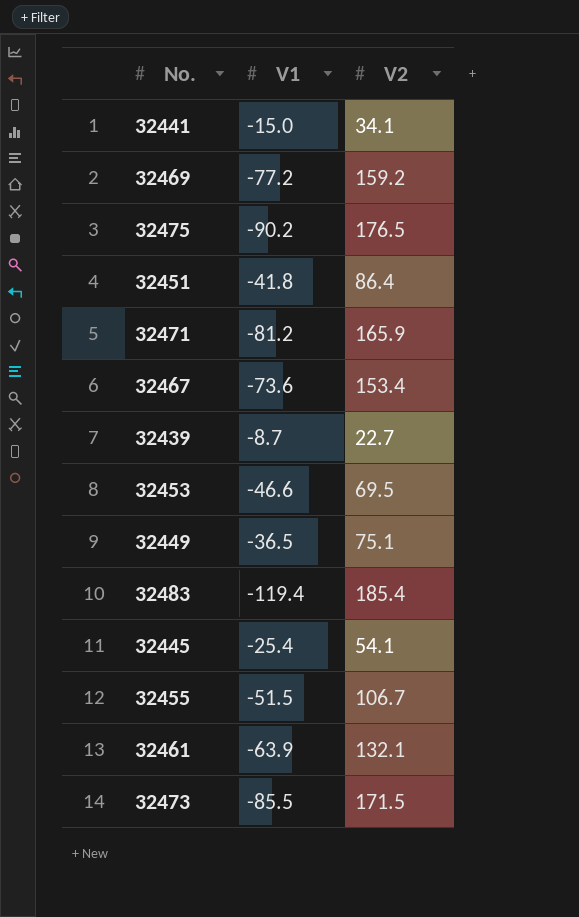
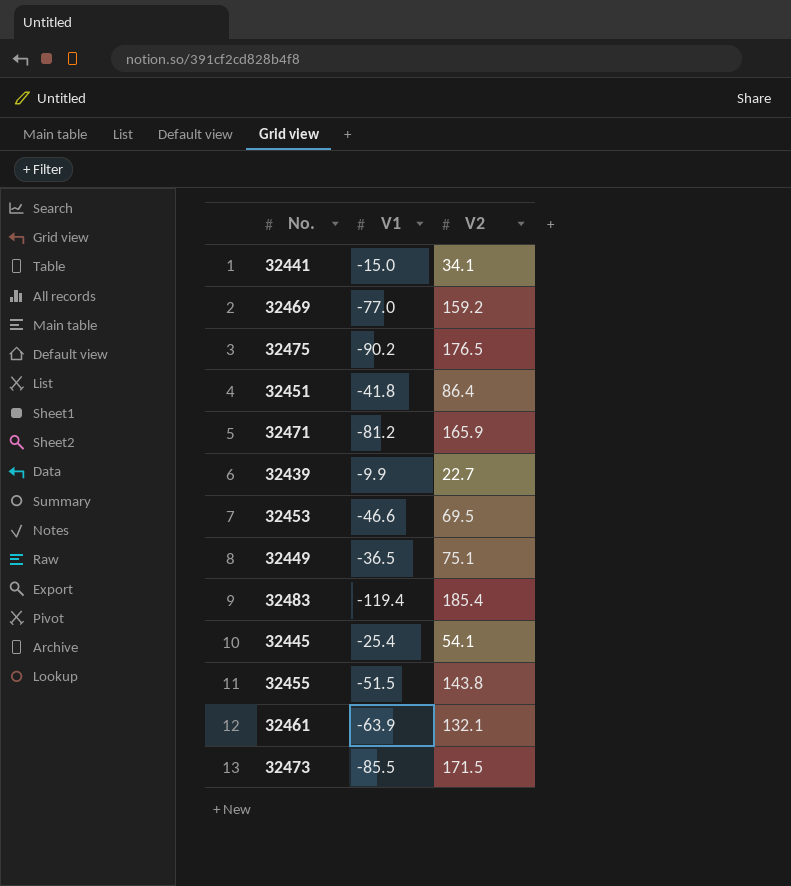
row 32467: -73.6 | 153.4 -> none
32469 | V1: -77.2 -> -77.0
32439 | V1: -8.7 -> -9.9
32455 | V2: 106.7 -> 143.8

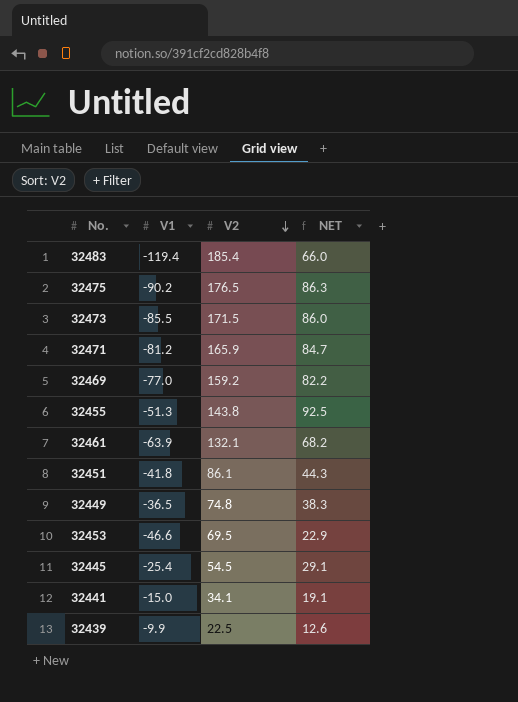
row order: none -> V2 descending
column NET | formula: none -> [V1] + [V2]
32455 | V1: -51.5 -> -51.3
32451 | V2: 86.4 -> 86.1
32449 | V2: 75.1 -> 74.8
32445 | V2: 54.1 -> 54.5
32439 | V2: 22.7 -> 22.5

